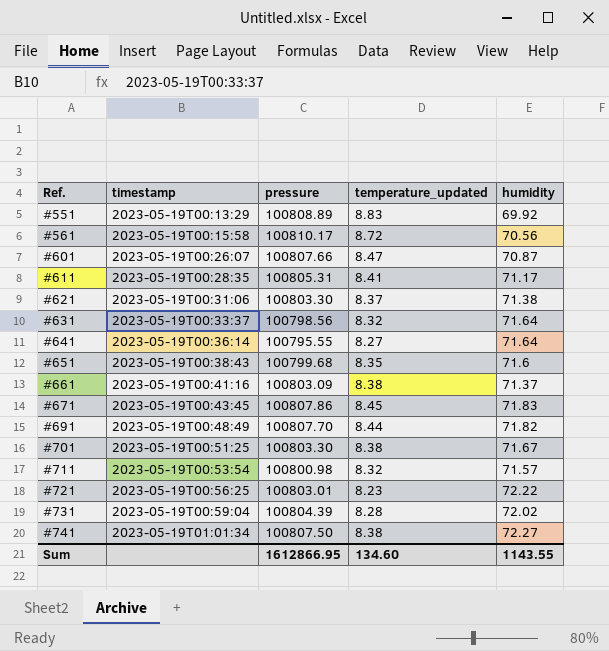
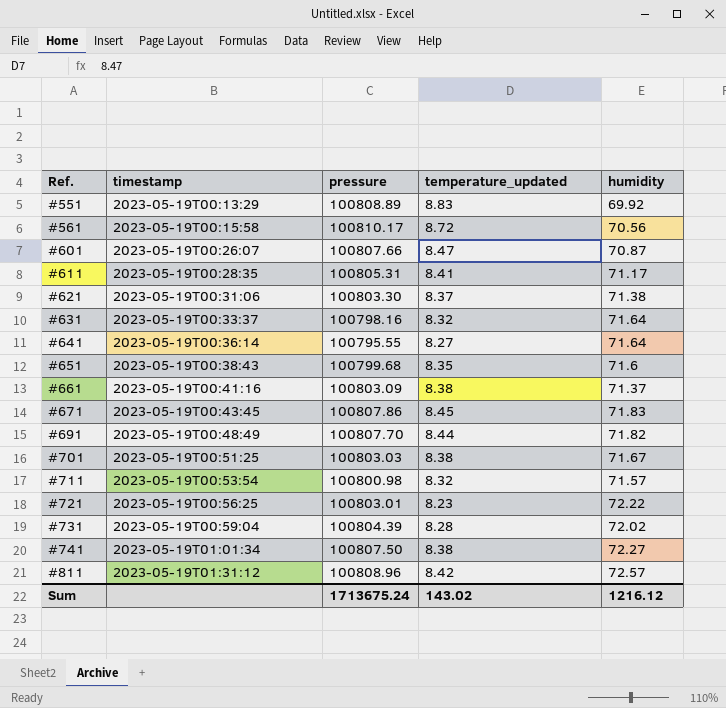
#631 | pressure: 100798.56 -> 100798.16
#701 | pressure: 100803.30 -> 100803.03
row #811: none -> 2023-05-19T01:31:12 | 100808.96 | 8.42 | 72.57
Sum | pressure: 1612866.95 -> 1713675.24
Sum | temperature_updated: 134.60 -> 143.02
Sum | humidity: 1143.55 -> 1216.12

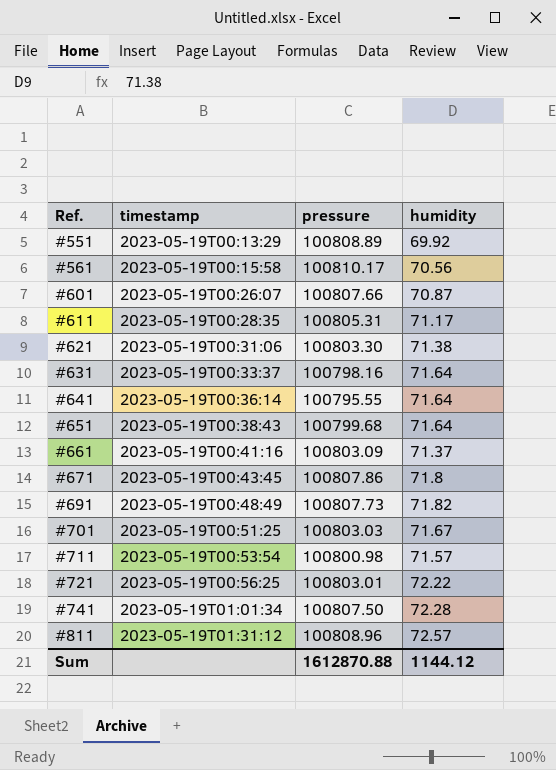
column temperature_updated | position: 4 -> none
row #731: 2023-05-19T00:59:04 | 100804.39 | 8.28 | 72.02 -> none
#651 | humidity: 71.6 -> 71.64
#671 | humidity: 71.83 -> 71.8
#691 | pressure: 100807.70 -> 100807.73
#741 | humidity: 72.27 -> 72.28
Sum | pressure: 1713675.24 -> 1612870.88
Sum | humidity: 1216.12 -> 1144.12

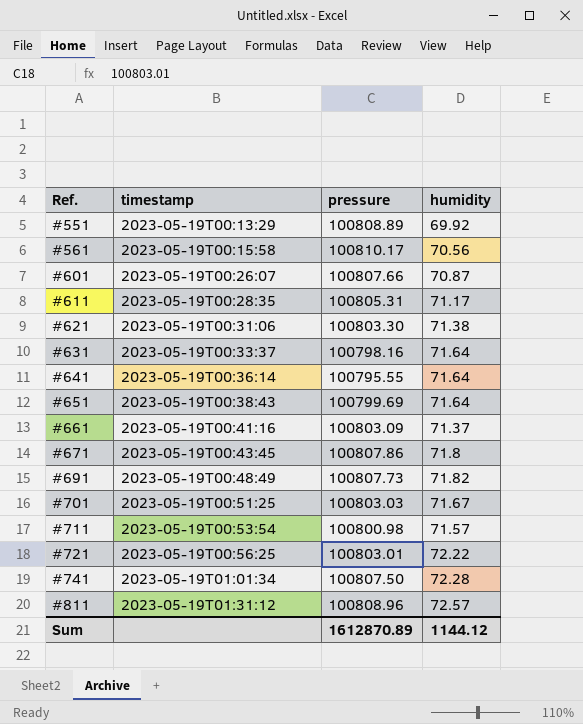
#651 | pressure: 100799.68 -> 100799.69
Sum | pressure: 1612870.88 -> 1612870.89

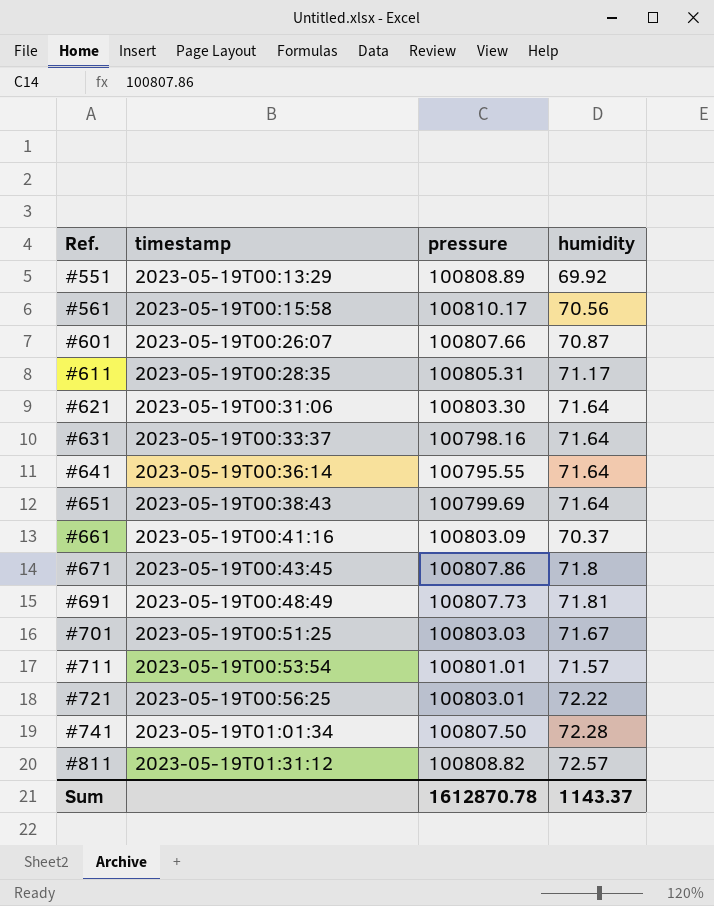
#621 | humidity: 71.38 -> 71.64
#661 | humidity: 71.37 -> 70.37
#691 | humidity: 71.82 -> 71.81
#711 | pressure: 100800.98 -> 100801.01
#811 | pressure: 100808.96 -> 100808.82
Sum | pressure: 1612870.89 -> 1612870.78
Sum | humidity: 1144.12 -> 1143.37

